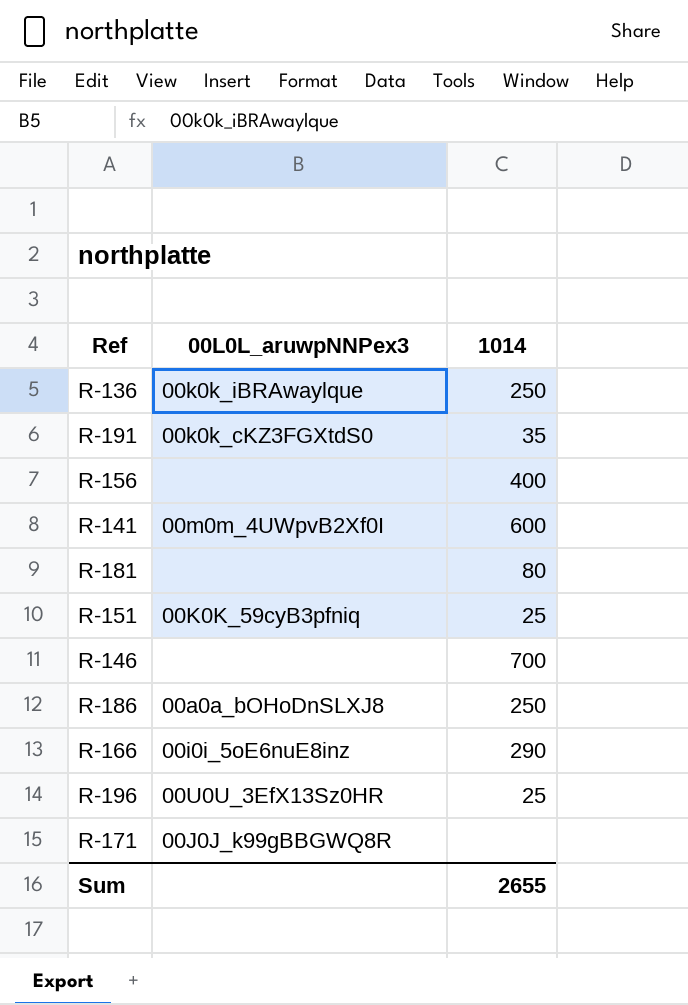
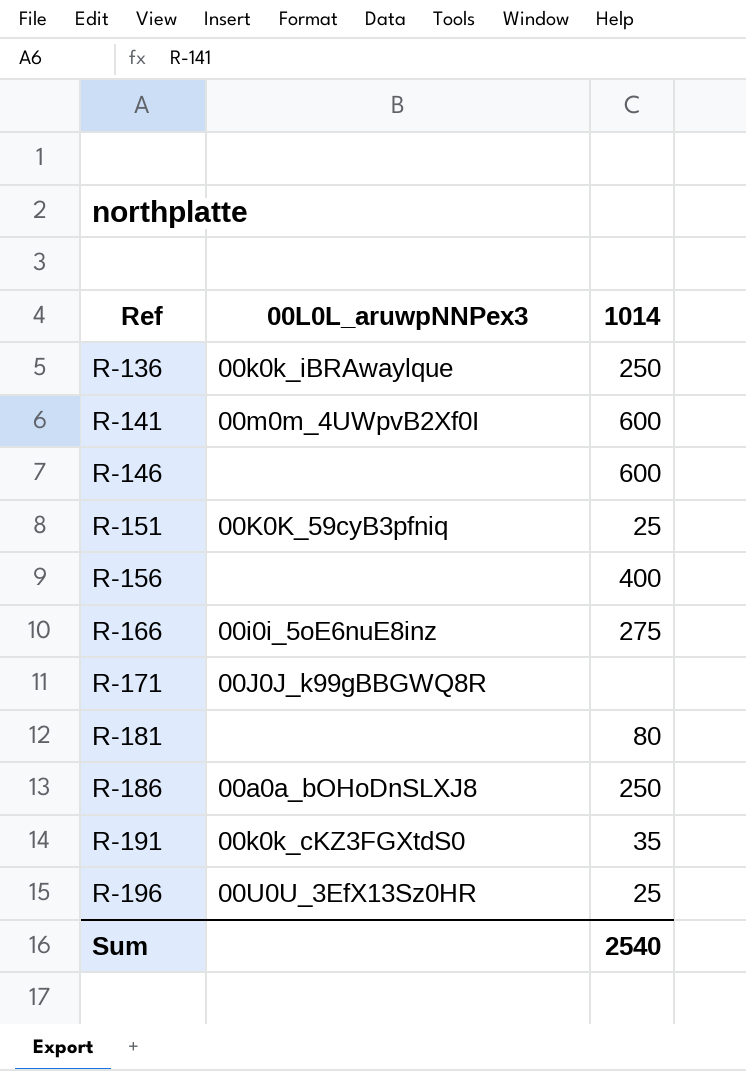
row order: none -> Ref ascending
R-146 | 1014: 700 -> 600
R-166 | 1014: 290 -> 275
Sum | 1014: 2655 -> 2540

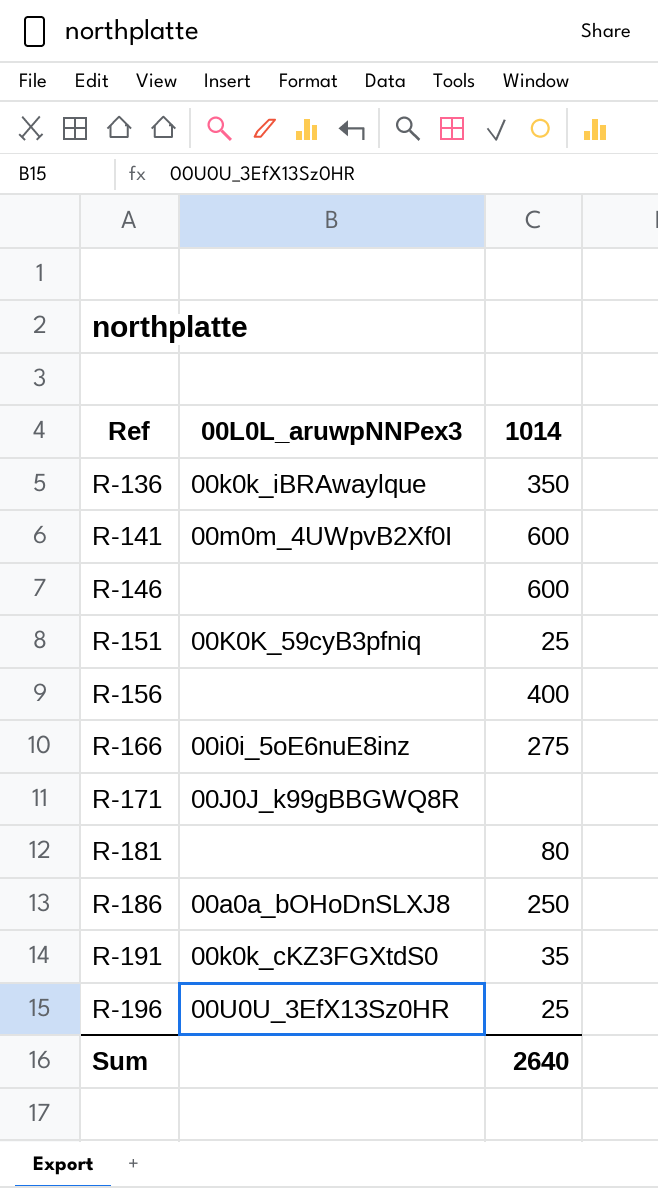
R-136 | 1014: 250 -> 350
Sum | 1014: 2540 -> 2640

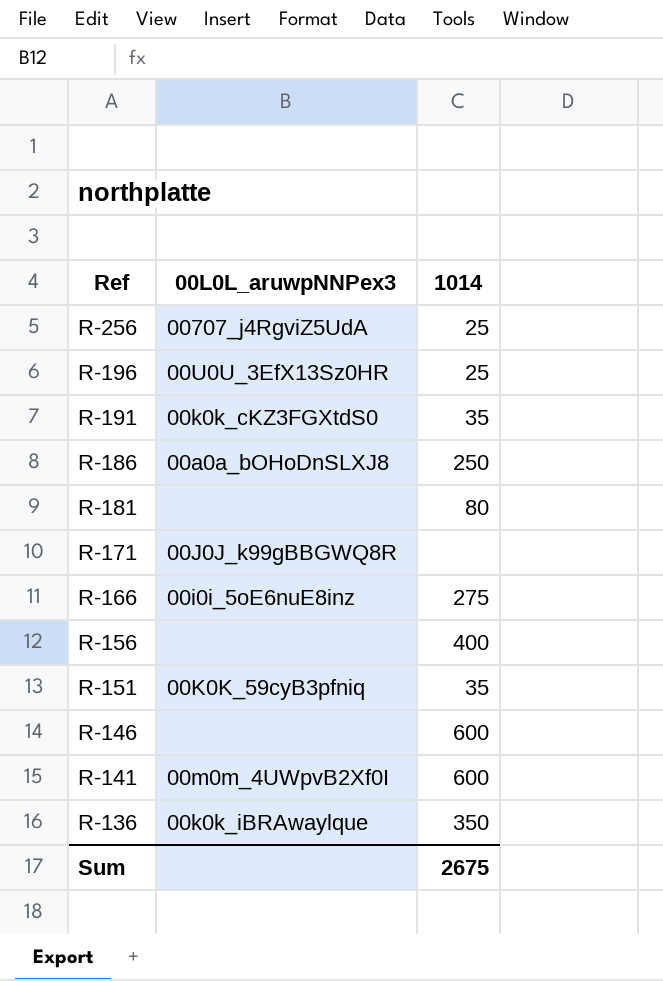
row order: Ref ascending -> Ref descending
row R-256: none -> 00707_j4RgviZ5UdA | 25
R-151 | 1014: 25 -> 35
Sum | 1014: 2640 -> 2675

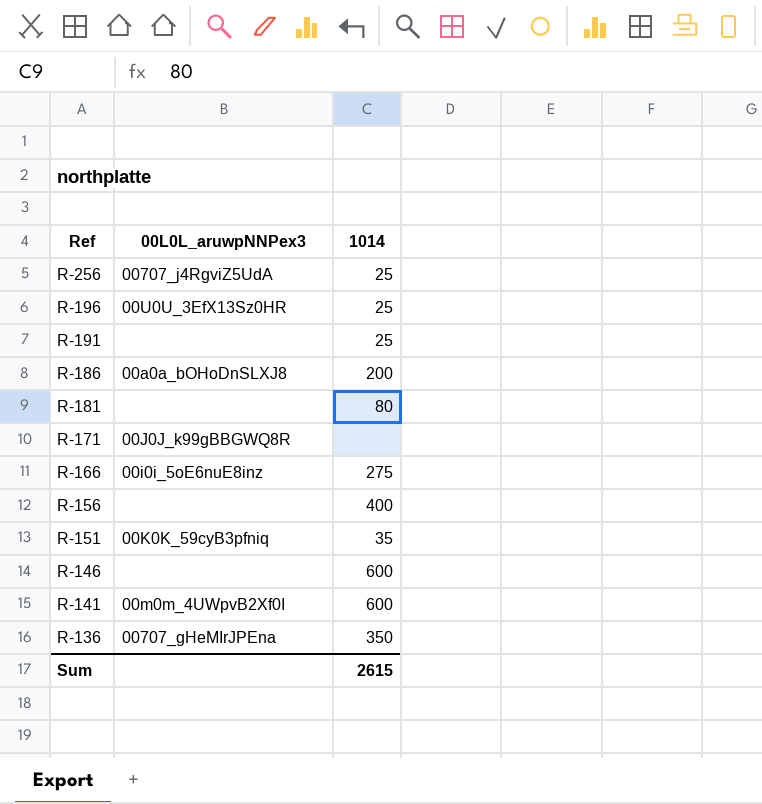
R-191 | 00L0L_aruwpNNPex3: 00k0k_cKZ3FGXtdS0 -> none
R-191 | 1014: 35 -> 25
R-186 | 1014: 250 -> 200
R-136 | 00L0L_aruwpNNPex3: 00k0k_iBRAwaylque -> 00707_gHeMIrJPEna
Sum | 1014: 2675 -> 2615

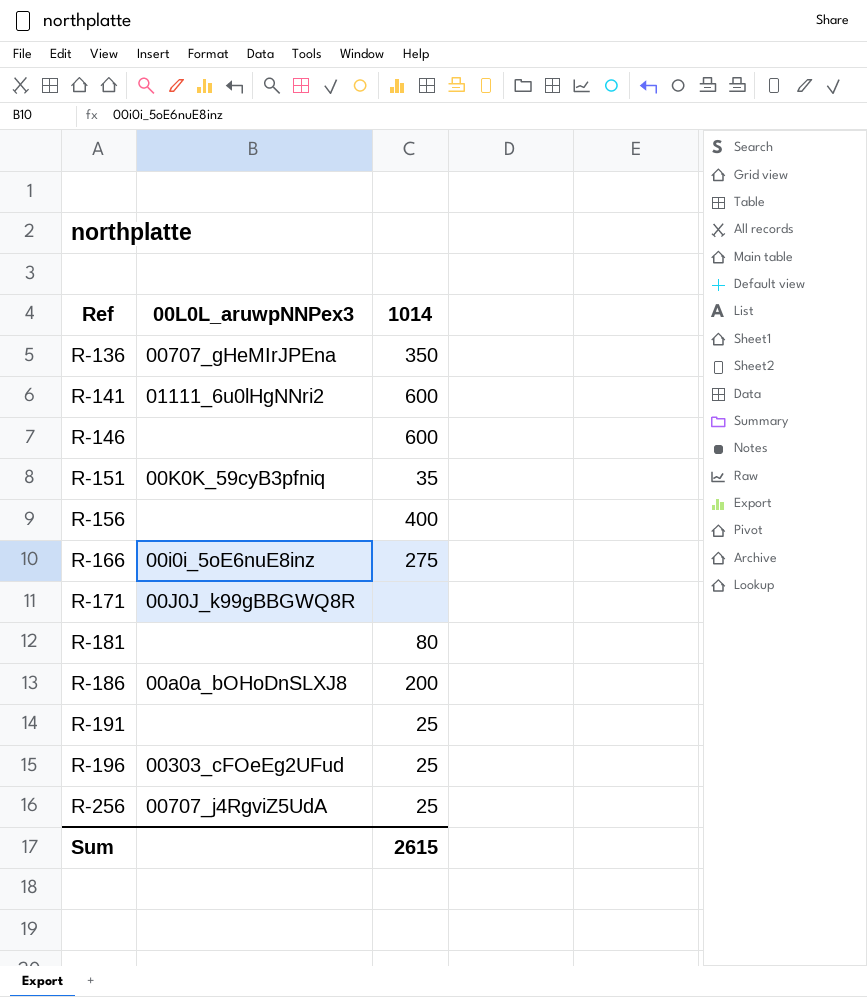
row order: Ref descending -> Ref ascending
R-141 | 00L0L_aruwpNNPex3: 00m0m_4UWpvB2Xf0I -> 01111_6u0lHgNNri2
R-196 | 00L0L_aruwpNNPex3: 00U0U_3EfX13Sz0HR -> 00303_cFOeEg2UFud

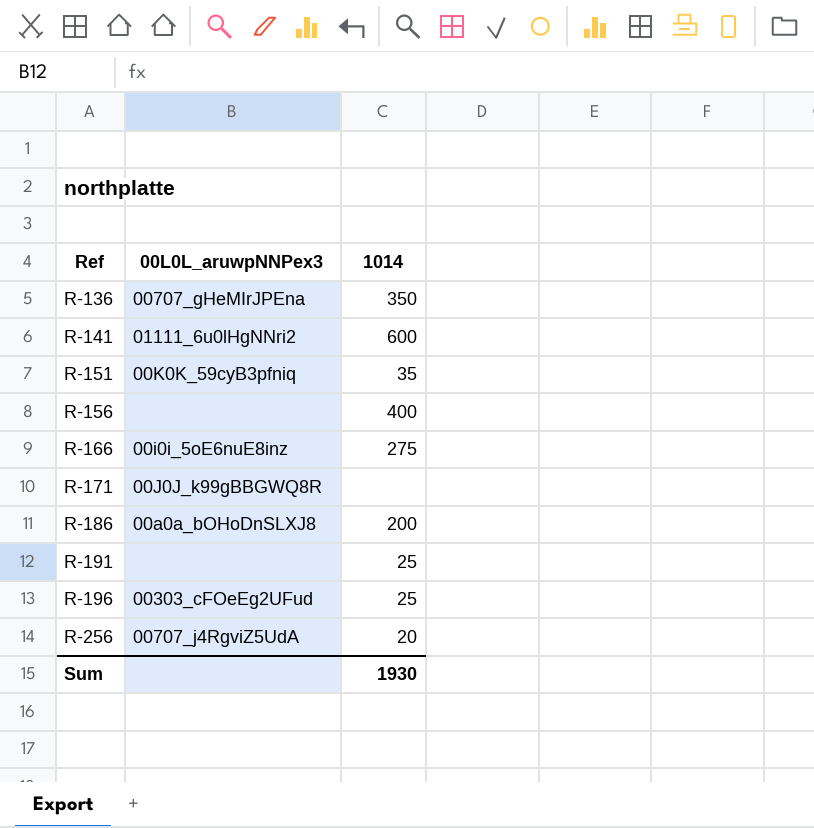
row R-146: none | 600 -> none
row R-181: none | 80 -> none
R-256 | 1014: 25 -> 20
Sum | 1014: 2615 -> 1930

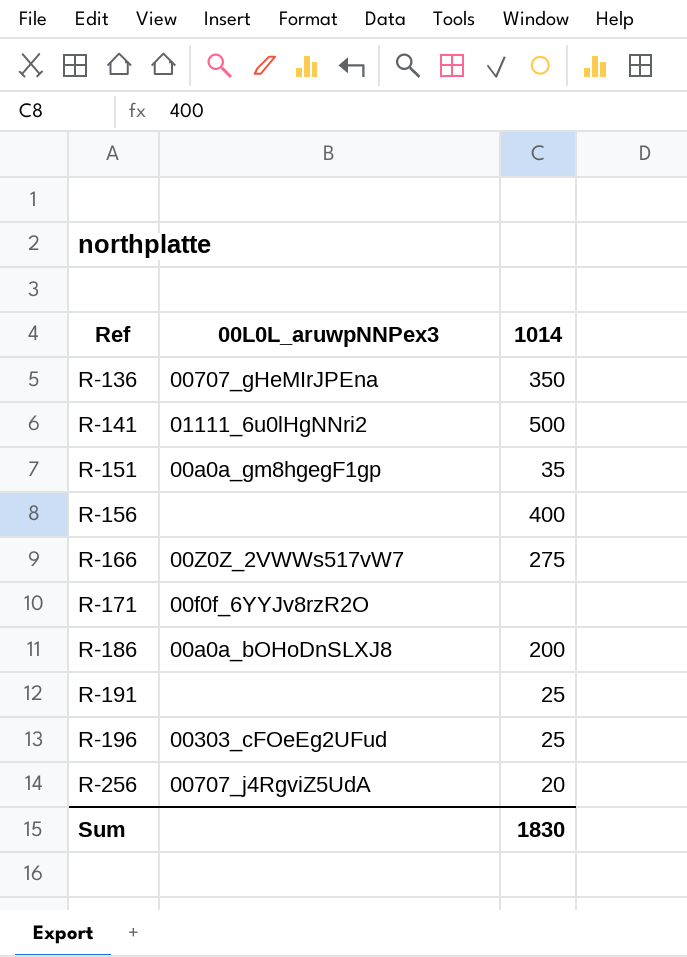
R-141 | 1014: 600 -> 500
R-151 | 00L0L_aruwpNNPex3: 00K0K_59cyB3pfniq -> 00a0a_gm8hgegF1gp
R-166 | 00L0L_aruwpNNPex3: 00i0i_5oE6nuE8inz -> 00Z0Z_2VWWs517vW7
R-171 | 00L0L_aruwpNNPex3: 00J0J_k99gBBGWQ8R -> 00f0f_6YYJv8rzR2O
Sum | 1014: 1930 -> 1830

